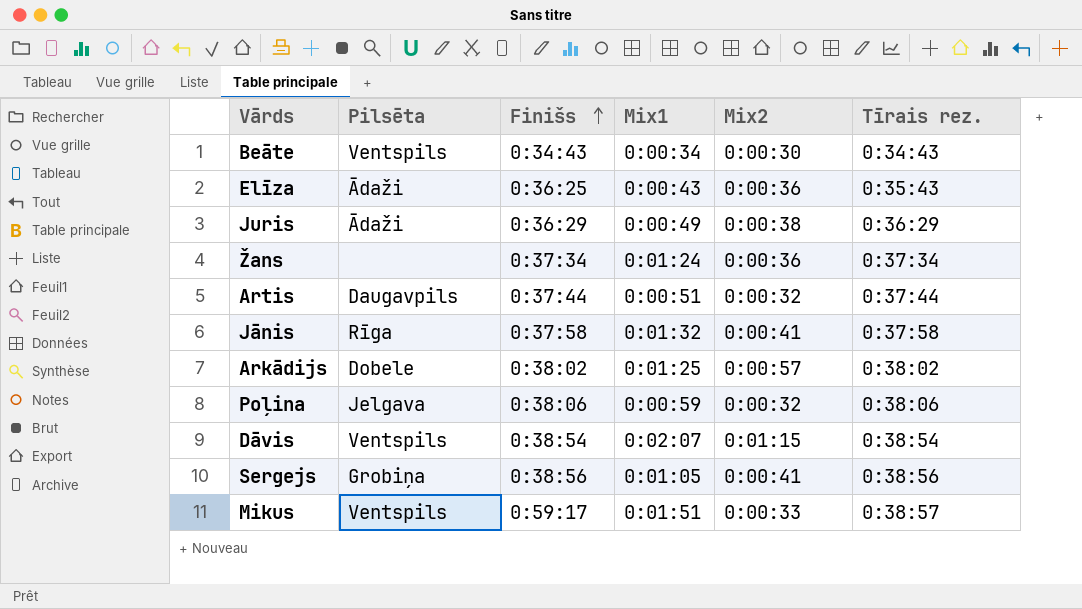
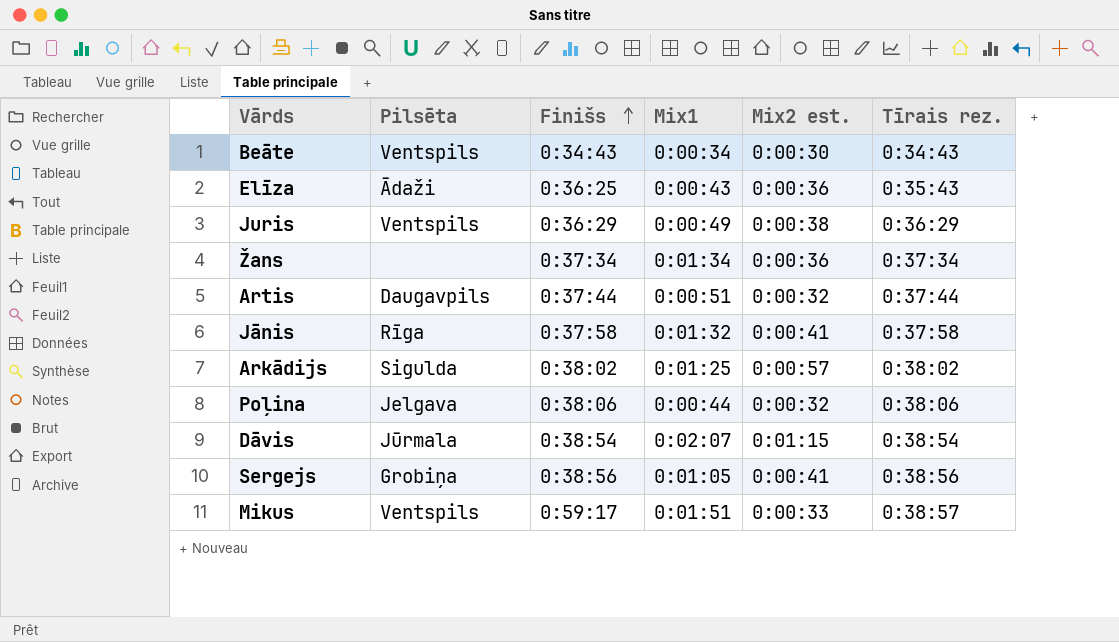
column name: Mix2 -> Mix2 est.
Juris | Pilsēta: Ādaži -> Ventspils
Žans | Mix1: 0:01:24 -> 0:01:34
Arkādijs | Pilsēta: Dobele -> Sigulda
Poļina | Mix1: 0:00:59 -> 0:00:44
Dāvis | Pilsēta: Ventspils -> Jūrmala

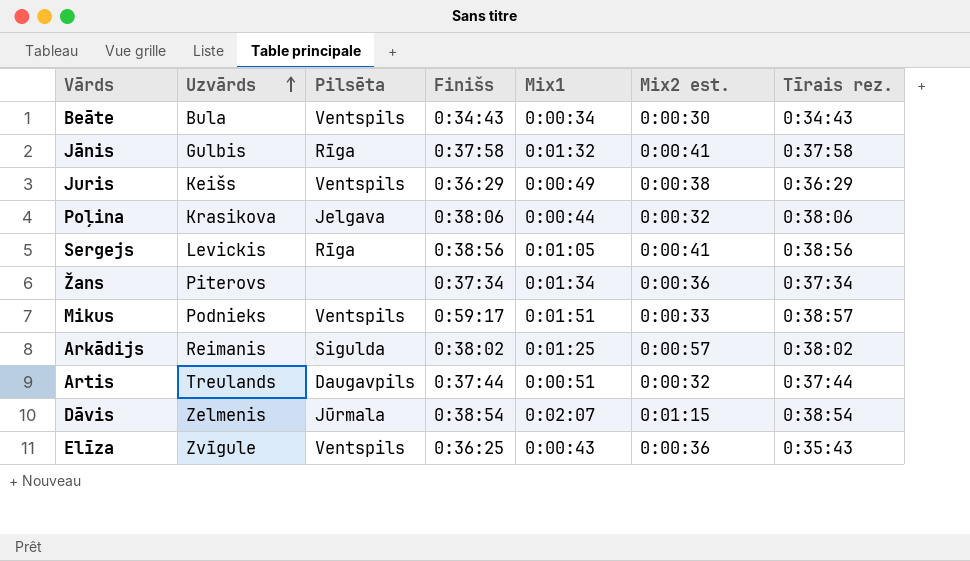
row order: Finišs ascending -> Uzvārds ascending
column Uzvārds | position: none -> 2
Sergejs | Pilsēta: Grobiņa -> Rīga
Elīza | Pilsēta: Ādaži -> Ventspils

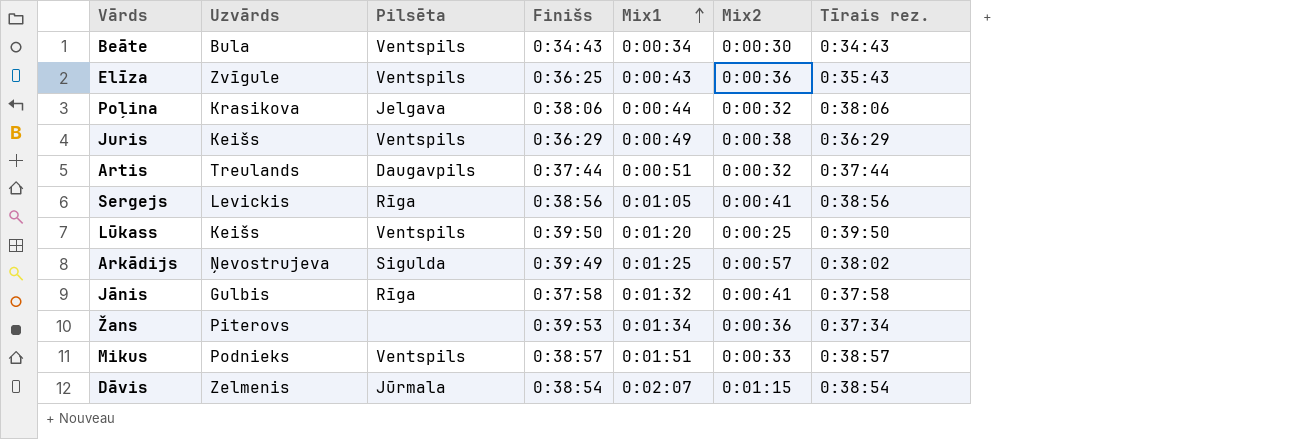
row order: Uzvārds ascending -> Mix1 ascending
column name: Mix2 est. -> Mix2
row Lūkass: none -> Keišs | Ventspils | 0:39:50 | 0:01:20 | 0:00:25 | 0:39:50
Arkādijs | Uzvārds: Reimanis -> Ņevostrujeva
Arkādijs | Finišs: 0:38:02 -> 0:39:49
Žans | Finišs: 0:37:34 -> 0:39:53
Mikus | Finišs: 0:59:17 -> 0:38:57

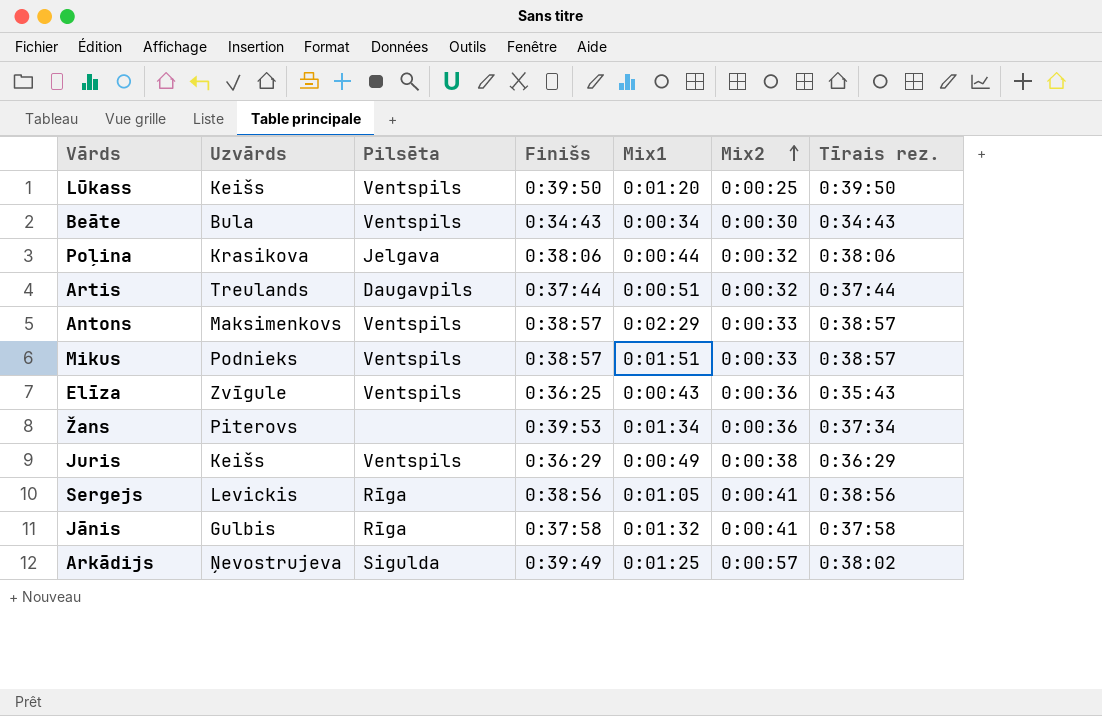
row order: Mix1 ascending -> Mix2 ascending
row Dāvis: Zelmenis | Jūrmala | 0:38:54 | 0:02:07 | 0:01:15 | 0:38:54 -> none
row Antons: none -> Maksimenkovs | Ventspils | 0:38:57 | 0:02:29 | 0:00:33 | 0:38:57

